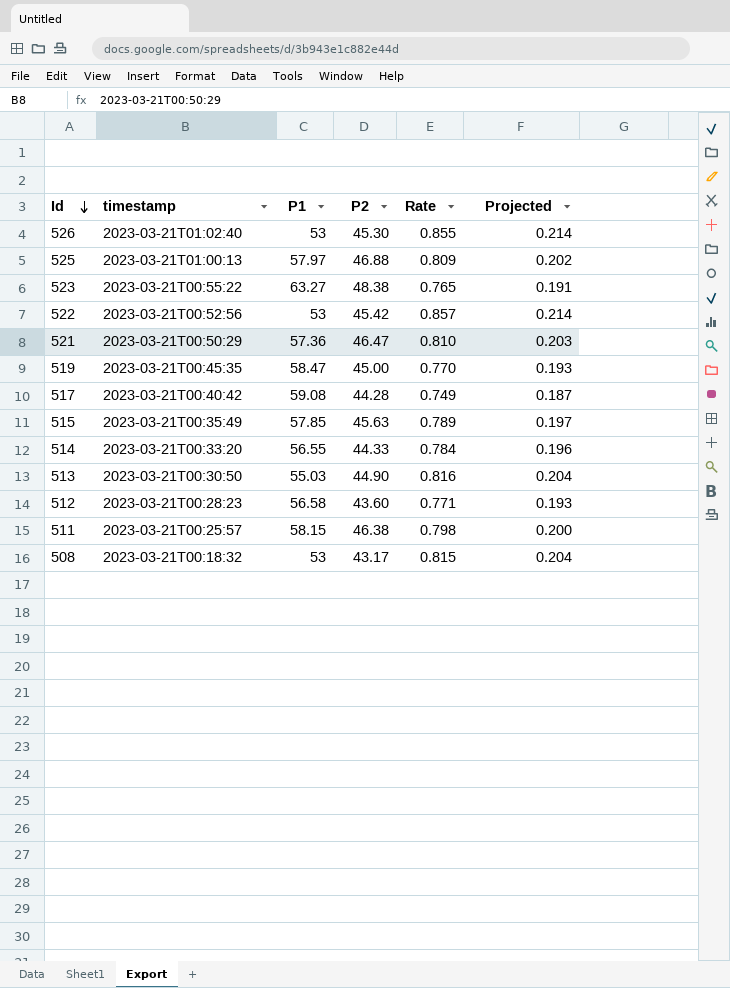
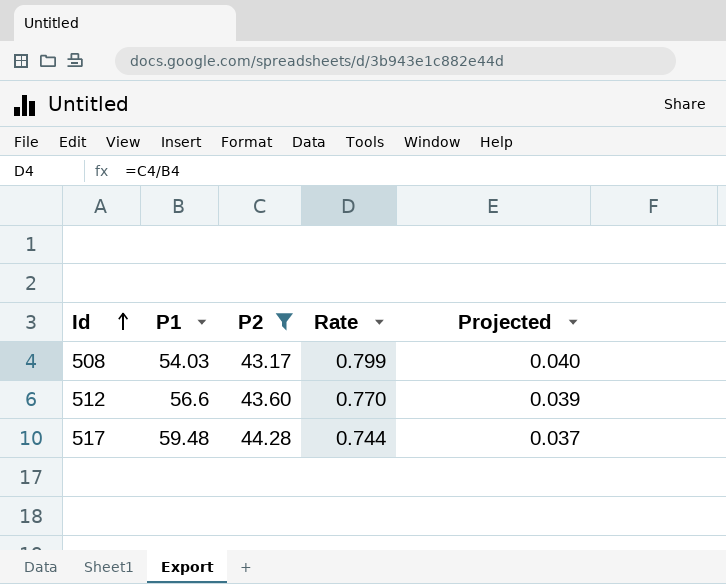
filter: none -> P2 <= 44.28
row order: Id descending -> Id ascending
column timestamp | position: 2 -> none
column Projected | formula: [Rate] * 0.25 -> [Rate] * 0.05
508 | P1: 53 -> 54.03
508 | Rate: 0.815 -> 0.799
512 | P1: 56.58 -> 56.6
512 | Rate: 0.771 -> 0.770
517 | P1: 59.08 -> 59.48
517 | Rate: 0.749 -> 0.744

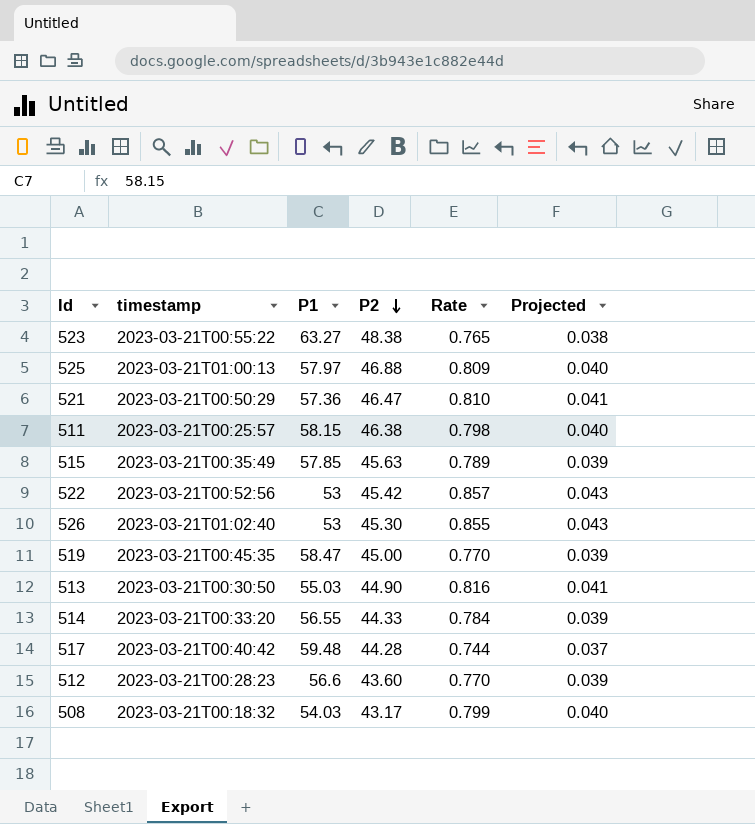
filter: P2 <= 44.28 -> none
row order: Id ascending -> P2 descending
column timestamp | position: none -> 2

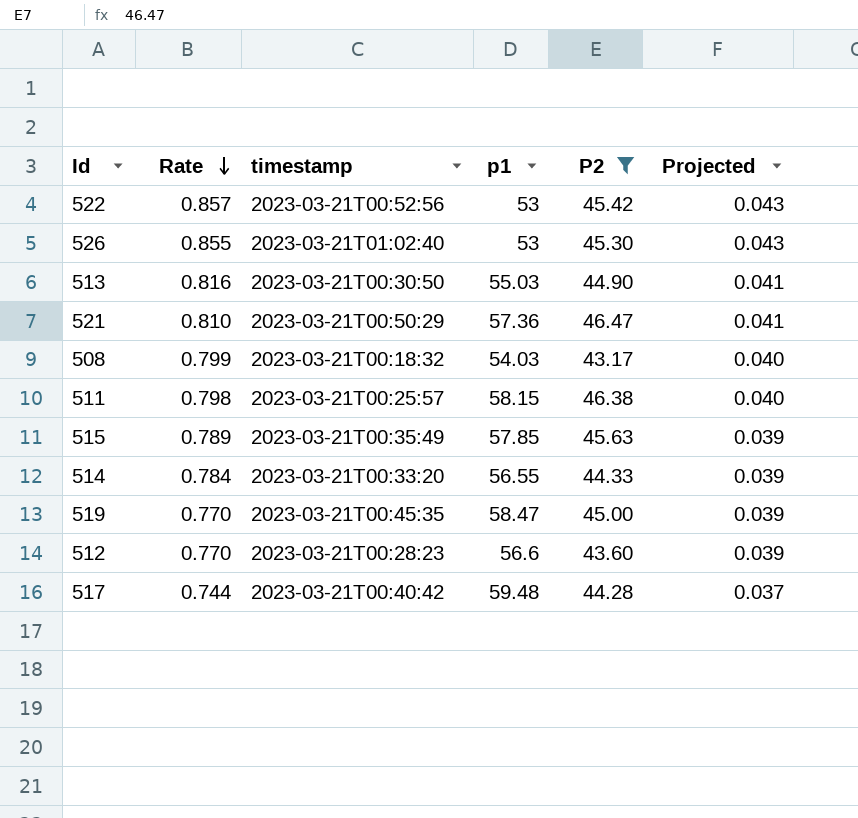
filter: none -> P2 <= 46.47
row order: P2 descending -> Rate descending
column Rate | position: 5 -> 2
column name: P1 -> p1

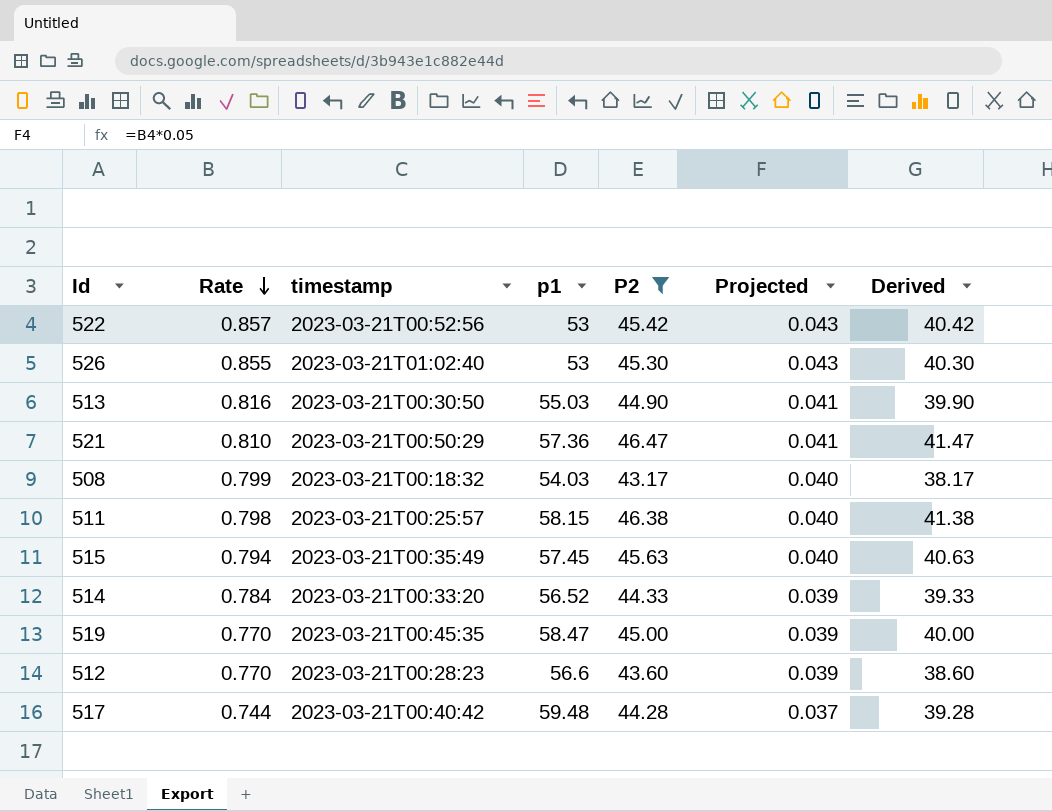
column Derived | formula: none -> [P2] - 5
515 | Rate: 0.789 -> 0.794
515 | p1: 57.85 -> 57.45
515 | Projected: 0.039 -> 0.040
514 | p1: 56.55 -> 56.52

